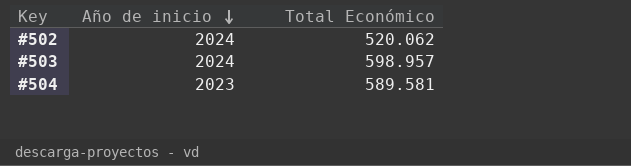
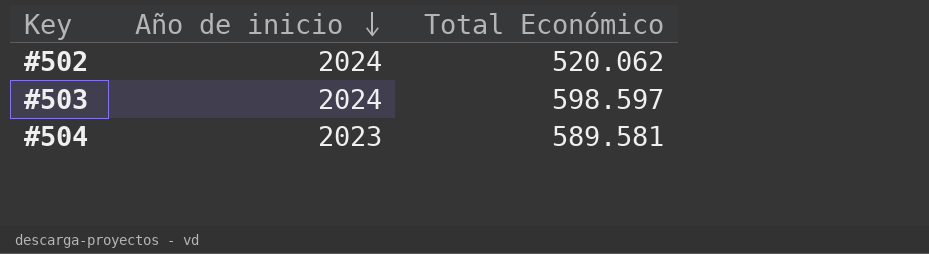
#503 | Total Económico: 598.957 -> 598.597

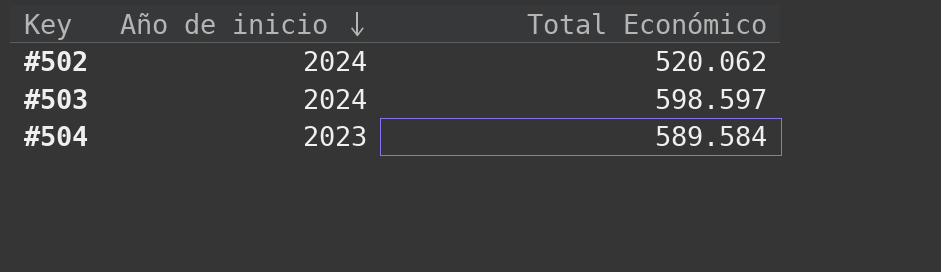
#504 | Total Económico: 589.581 -> 589.584

